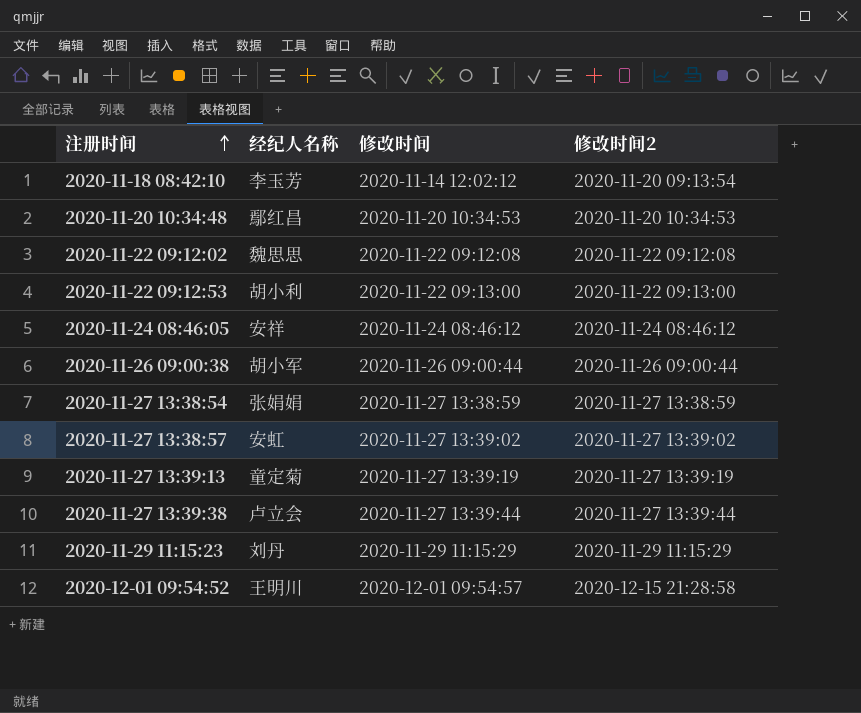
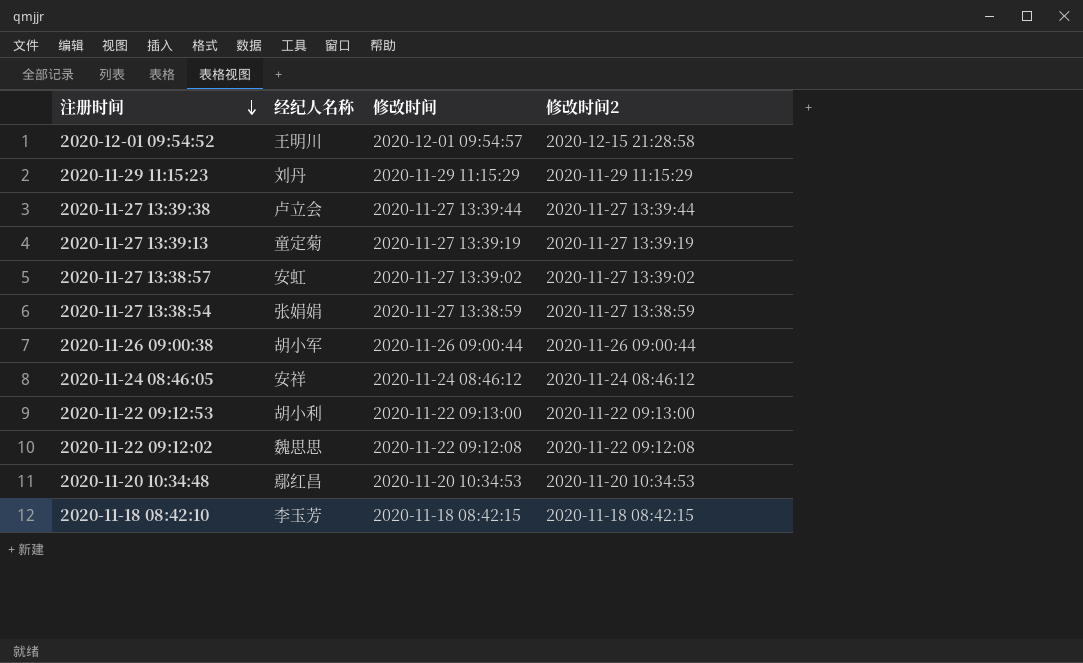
row order: 注册时间 ascending -> 注册时间 descending
2020-11-18 08:42:10 | 修改时间: 2020-11-14 12:02:12 -> 2020-11-18 08:42:15
2020-11-18 08:42:10 | 修改时间2: 2020-11-20 09:13:54 -> 2020-11-18 08:42:15

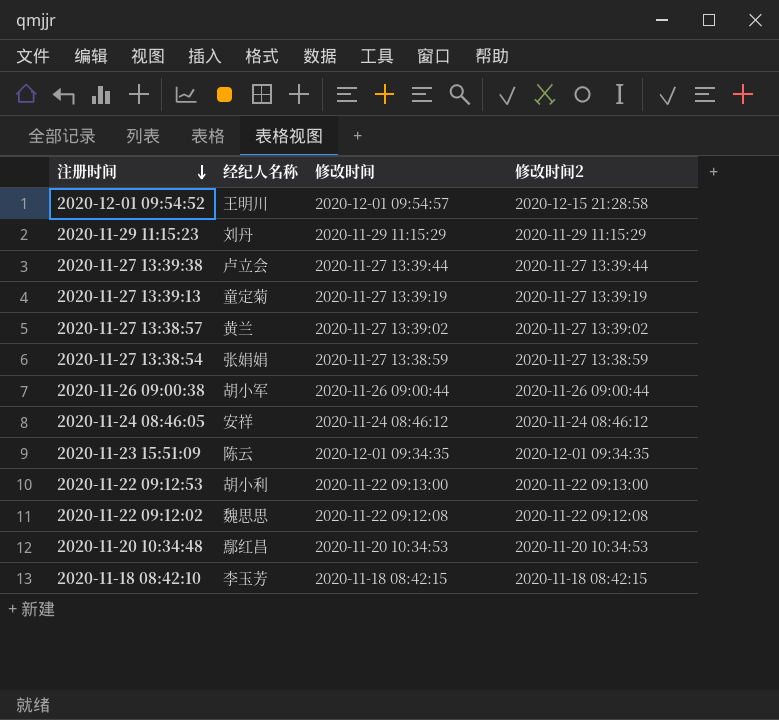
2020-11-27 13:38:57 | 经纪人名称: 安虹 -> 黄兰
row 2020-11-23 15:51:09: none -> 陈云 | 2020-12-01 09:34:35 | 2020-12-01 09:34:35

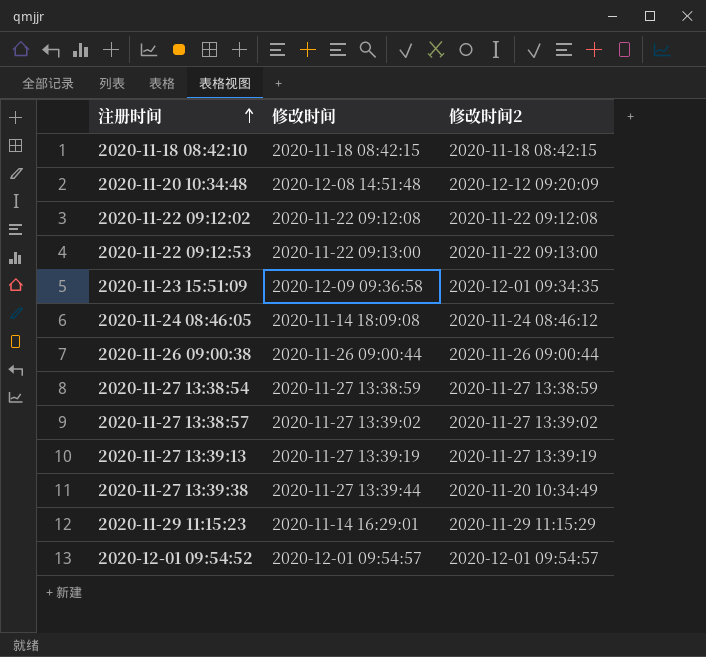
row order: 注册时间 descending -> 注册时间 ascending
column 经纪人名称 | position: 2 -> none
2020-11-20 10:34:48 | 修改时间: 2020-11-20 10:34:53 -> 2020-12-08 14:51:48
2020-11-20 10:34:48 | 修改时间2: 2020-11-20 10:34:53 -> 2020-12-12 09:20:09
2020-11-23 15:51:09 | 修改时间: 2020-12-01 09:34:35 -> 2020-12-09 09:36:58
2020-11-24 08:46:05 | 修改时间: 2020-11-24 08:46:12 -> 2020-11-14 18:09:08
2020-11-27 13:39:38 | 修改时间2: 2020-11-27 13:39:44 -> 2020-11-20 10:34:49
2020-11-29 11:15:23 | 修改时间: 2020-11-29 11:15:29 -> 2020-11-14 16:29:01
2020-12-01 09:54:52 | 修改时间2: 2020-12-15 21:28:58 -> 2020-12-01 09:54:57

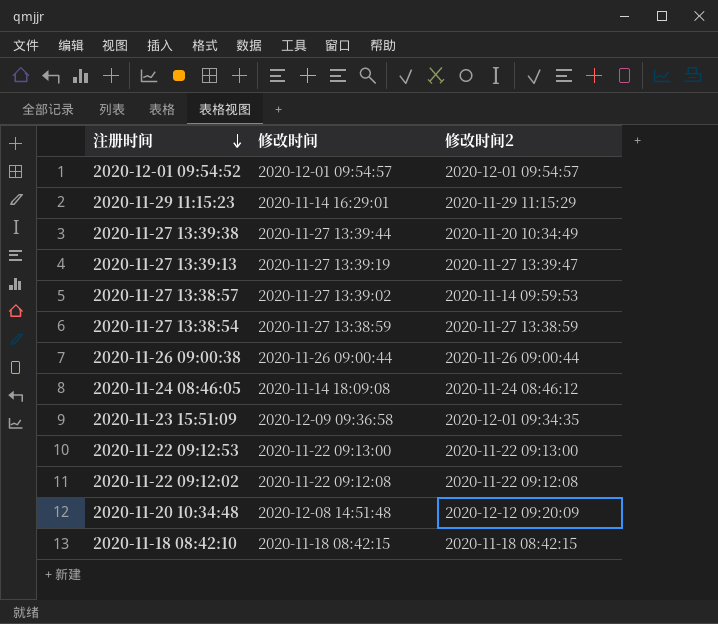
row order: 注册时间 ascending -> 注册时间 descending
2020-11-27 13:39:13 | 修改时间2: 2020-11-27 13:39:19 -> 2020-11-27 13:39:47
2020-11-27 13:38:57 | 修改时间2: 2020-11-27 13:39:02 -> 2020-11-14 09:59:53

